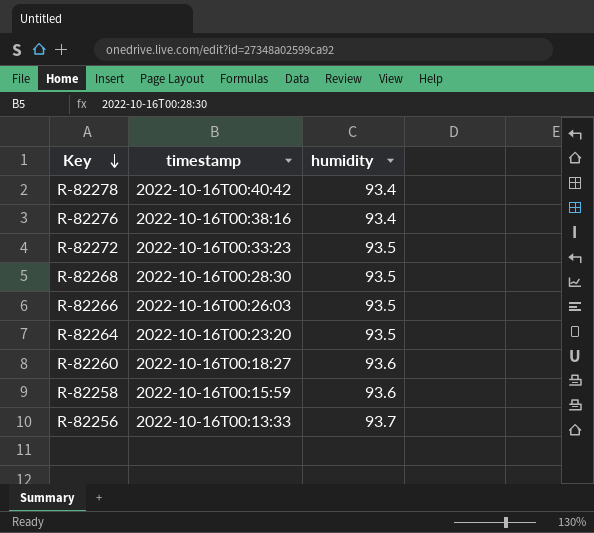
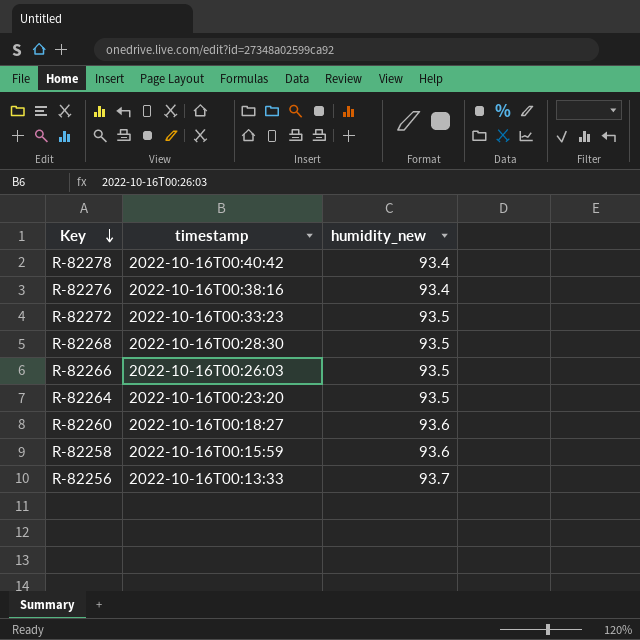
column name: humidity -> humidity_new

